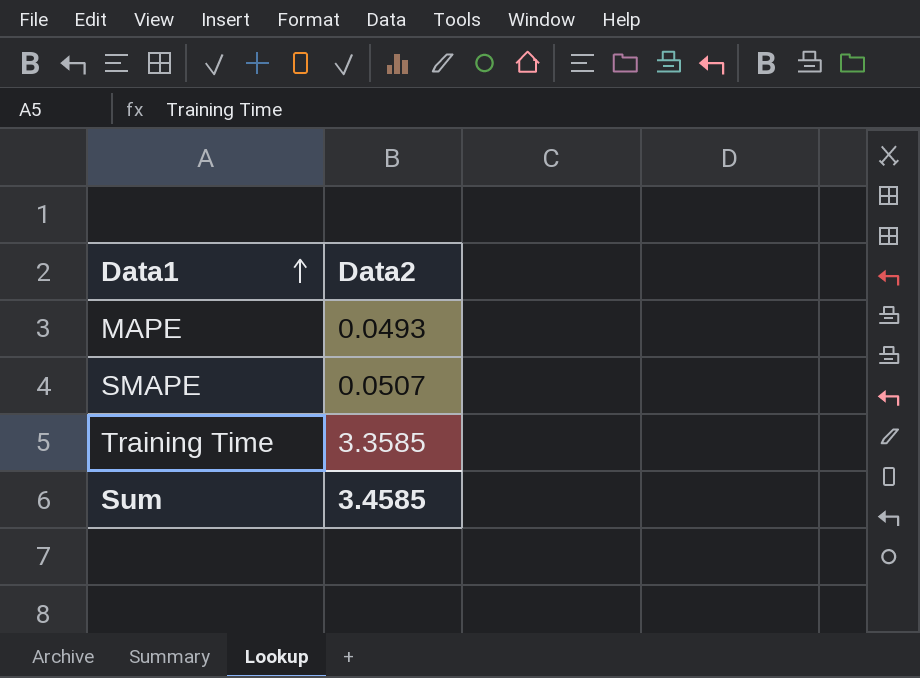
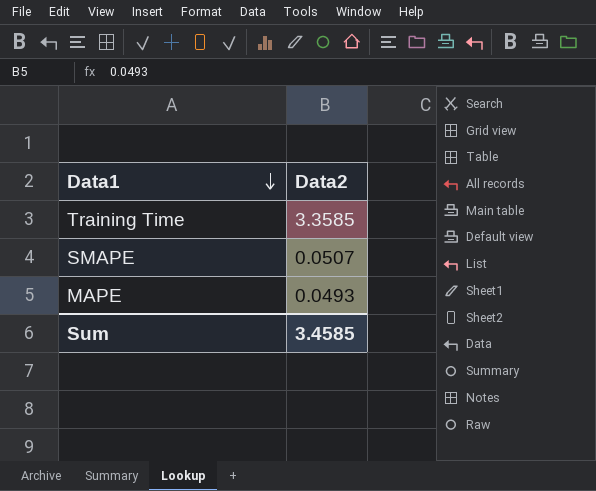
row order: Data1 ascending -> Data1 descending

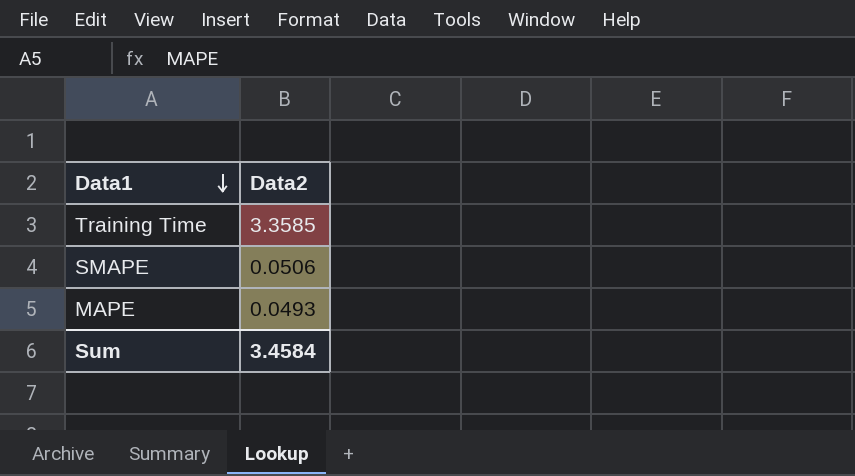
SMAPE | Data2: 0.0507 -> 0.0506
Sum | Data2: 3.4585 -> 3.4584

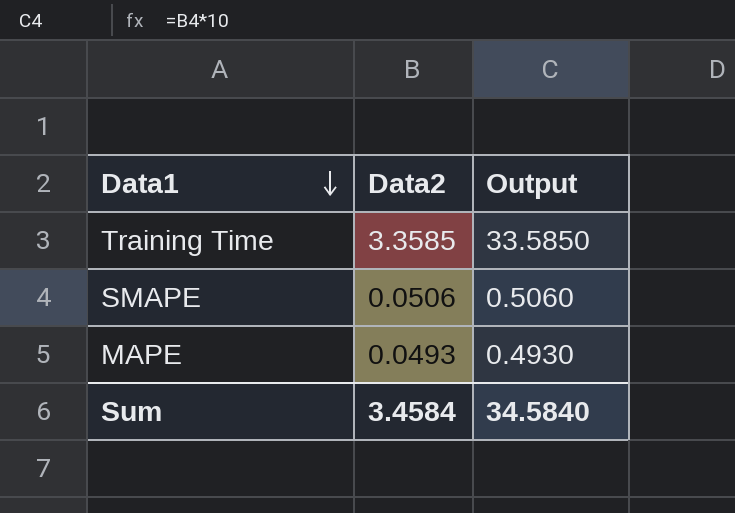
column Output | formula: none -> [Data2] * 10

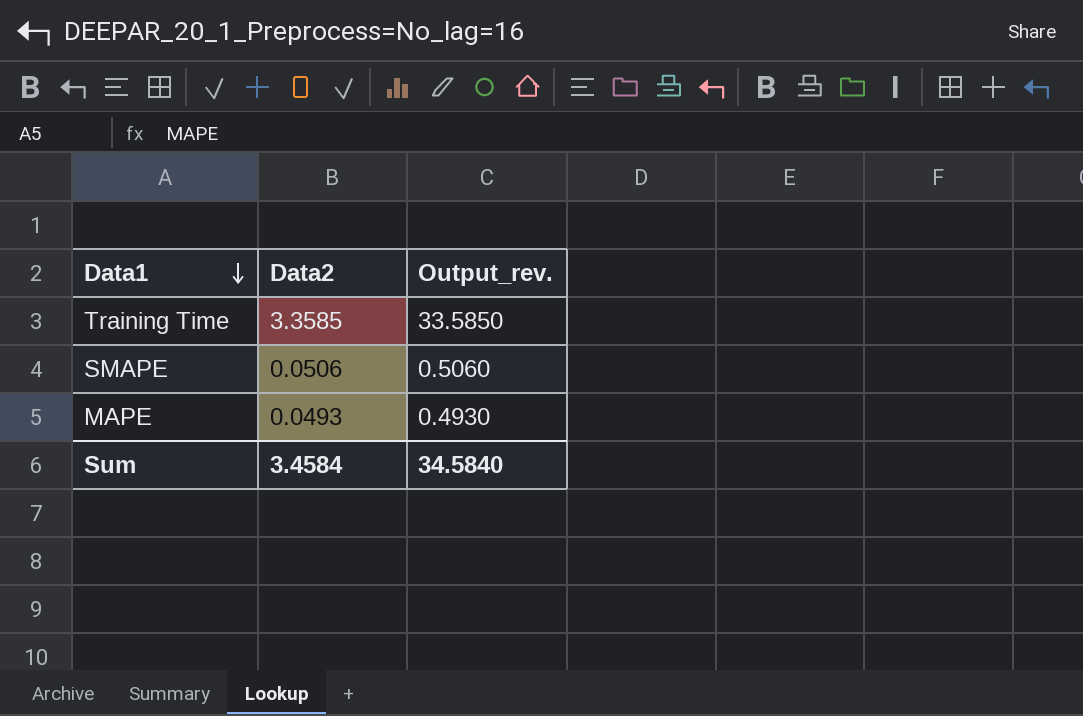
column name: Output -> Output_rev.

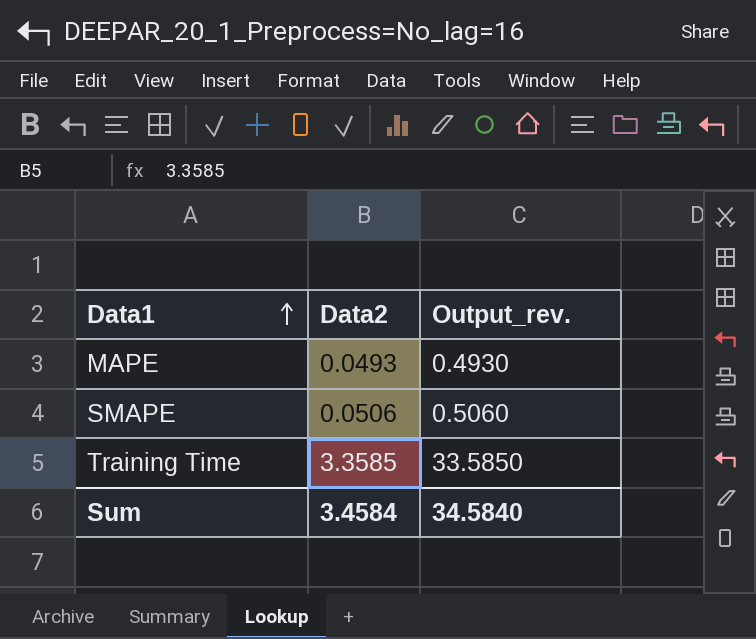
row order: Data1 descending -> Data1 ascending

